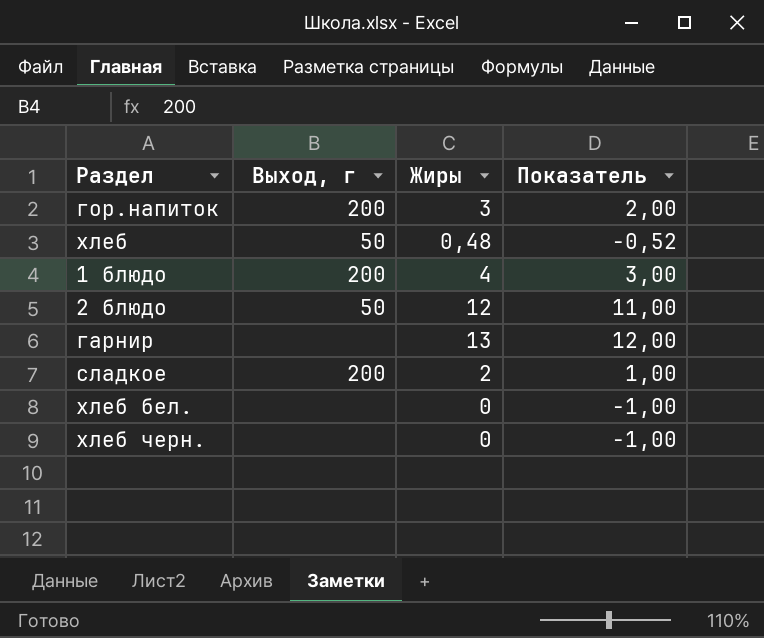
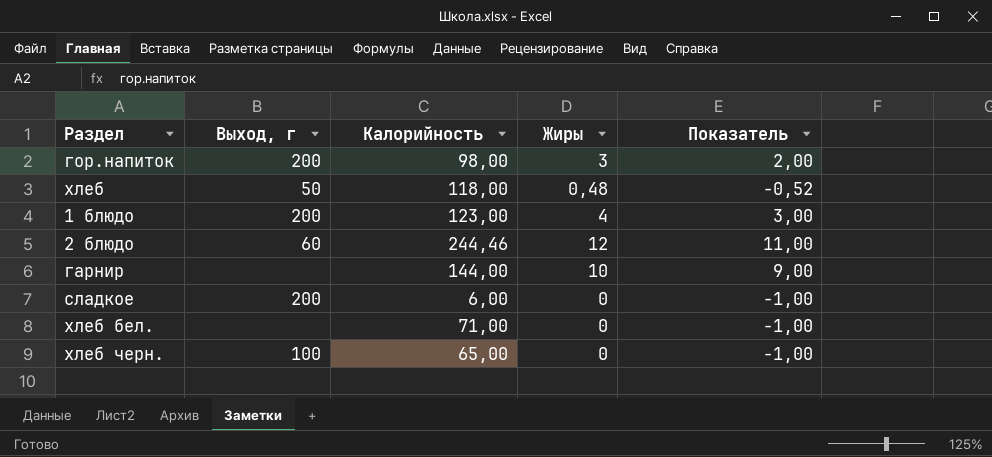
column Калорийность | position: none -> 3
2 блюдо | Выход, г: 50 -> 60
гарнир | Жиры: 13 -> 10
гарнир | Показатель: 12,00 -> 9,00
сладкое | Жиры: 2 -> 0
сладкое | Показатель: 1,00 -> -1,00
хлеб черн. | Выход, г: none -> 100

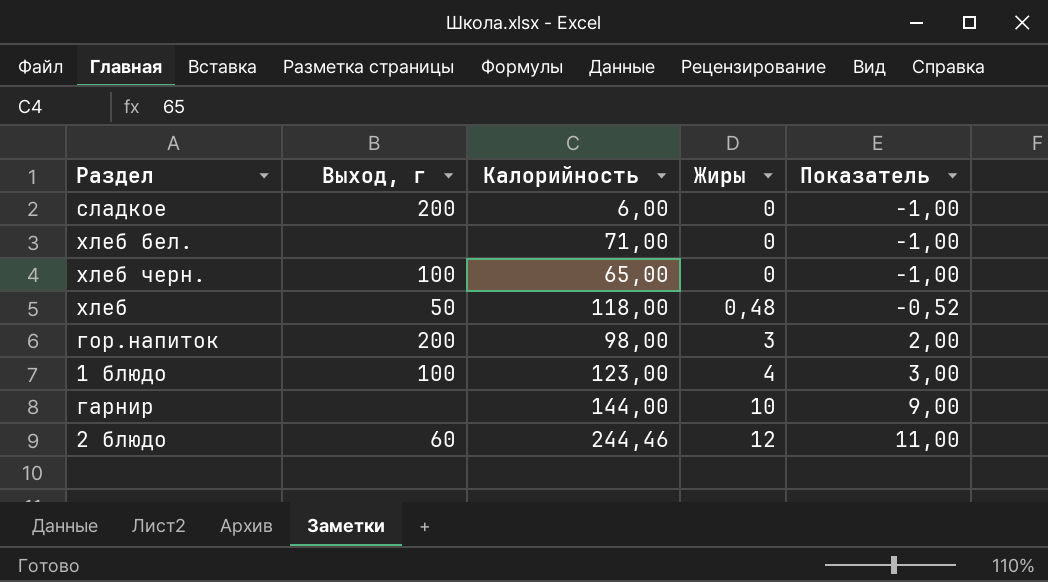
row order: none -> Жиры ascending
1 блюдо | Выход, г: 200 -> 100

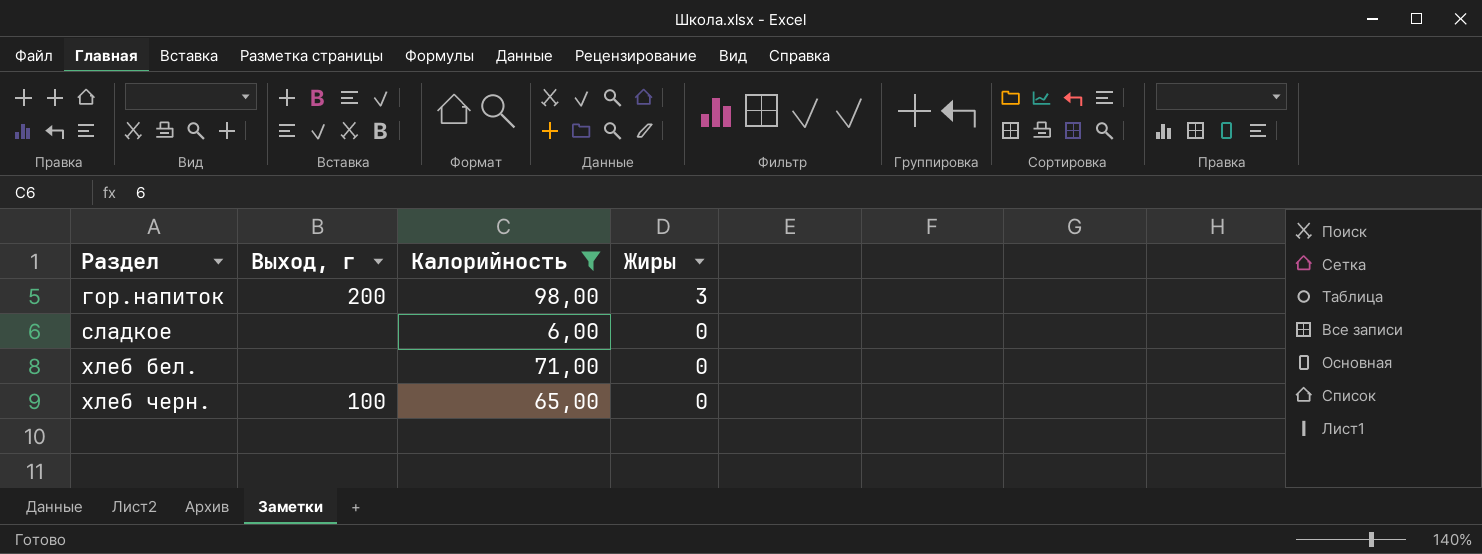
filter: none -> Калорийность <= 98,00
row order: Жиры ascending -> Раздел ascending
column Показатель | formula: [Жиры] - 1 -> none
сладкое | Выход, г: 200 -> none

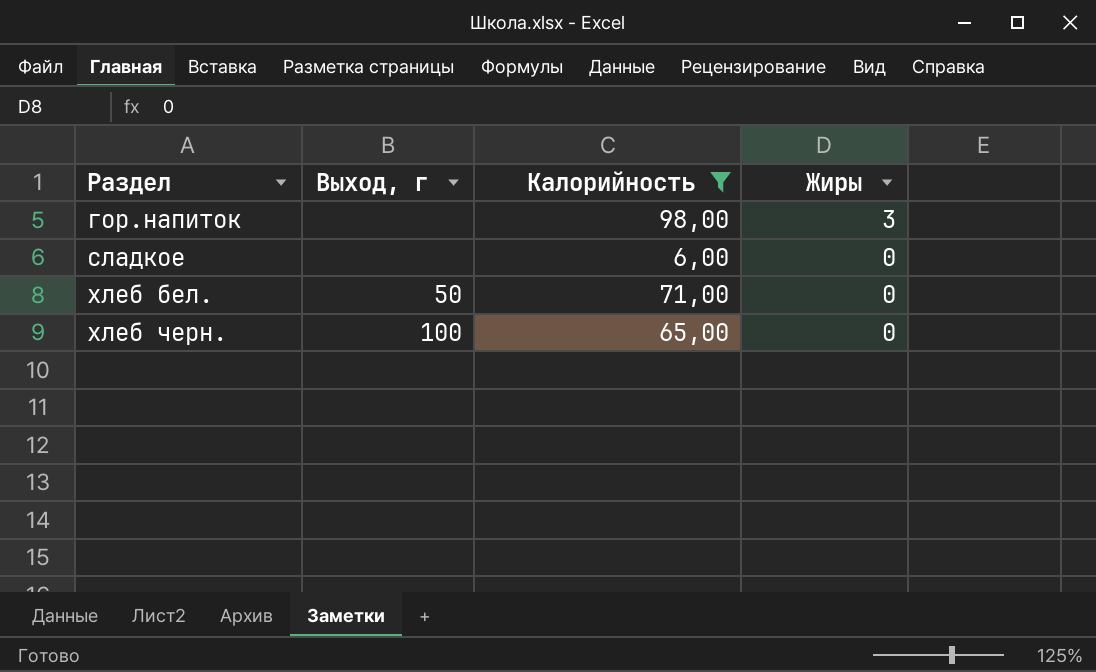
гор.напиток | Выход, г: 200 -> none
хлеб бел. | Выход, г: none -> 50

